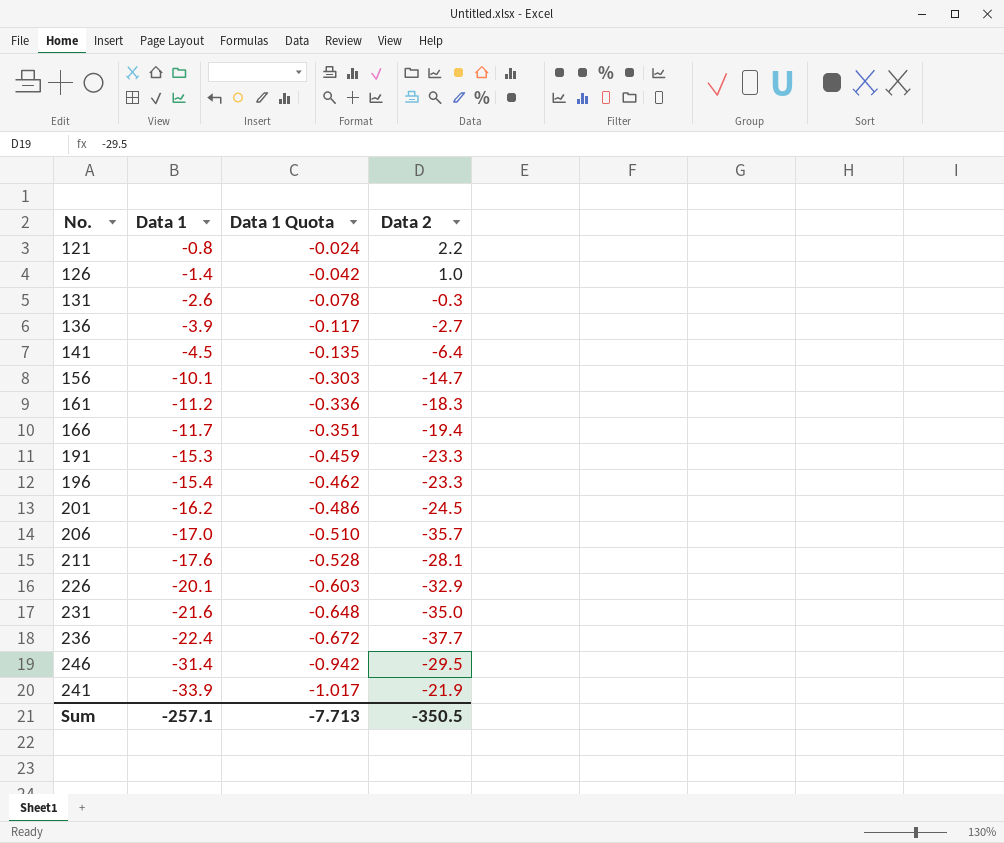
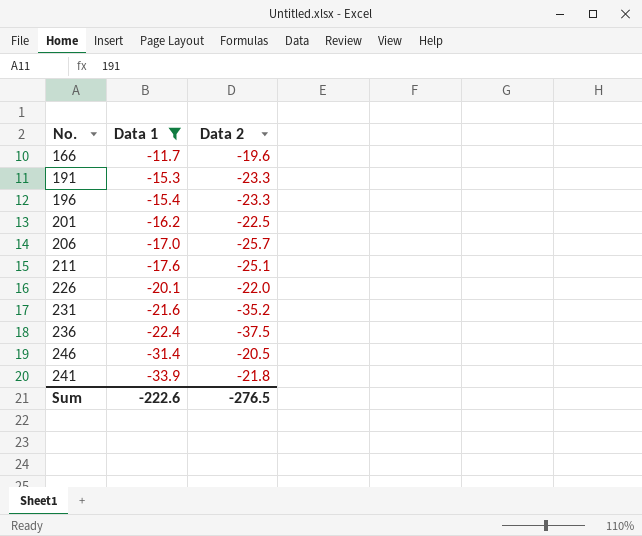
filter: none -> Data 1 <= -11.7
column Data 1 Quota | formula: [Data 1] * 0.03 -> none
166 | Data 2: -19.4 -> -19.6
201 | Data 2: -24.5 -> -22.5
206 | Data 2: -35.7 -> -25.7
211 | Data 2: -28.1 -> -25.1
226 | Data 2: -32.9 -> -22.0
231 | Data 2: -35.0 -> -35.2
236 | Data 2: -37.7 -> -37.5
246 | Data 2: -29.5 -> -20.5
241 | Data 2: -21.9 -> -21.8
Sum | Data 1: -257.1 -> -222.6
Sum | Data 2: -350.5 -> -276.5

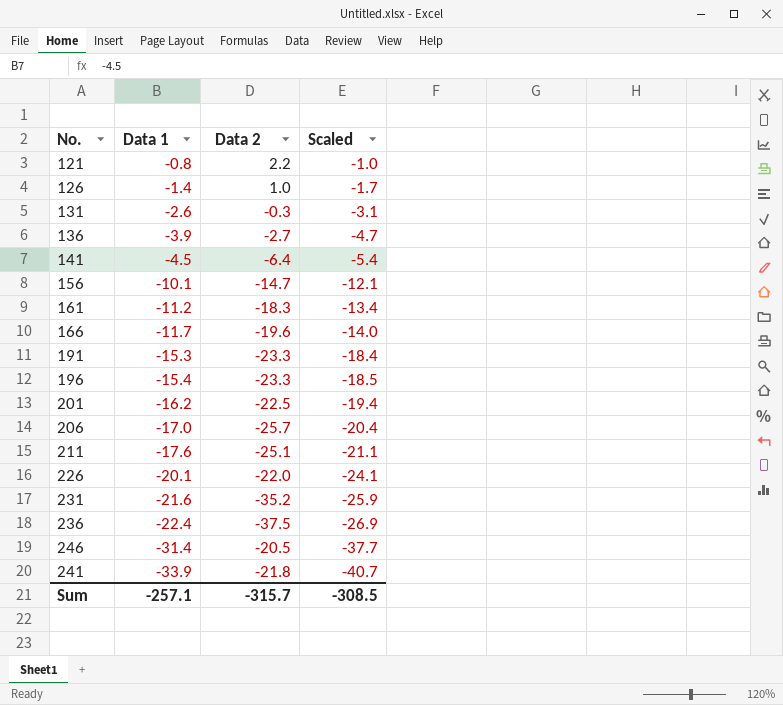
filter: Data 1 <= -11.7 -> none
column Scaled | formula: none -> [Data 1] * 1.2
Sum | Data 1: -222.6 -> -257.1
Sum | Data 2: -276.5 -> -315.7

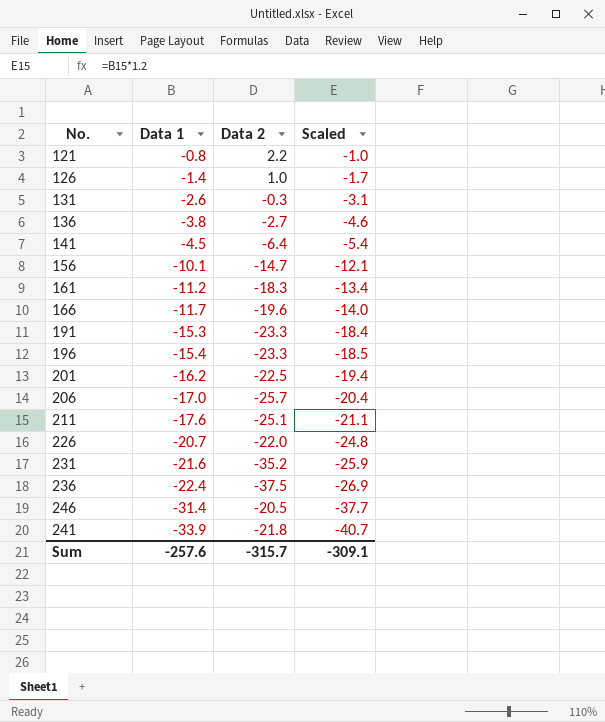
136 | Data 1: -3.9 -> -3.8
136 | Scaled: -4.7 -> -4.6
226 | Data 1: -20.1 -> -20.7
226 | Scaled: -24.1 -> -24.8
Sum | Data 1: -257.1 -> -257.6
Sum | Scaled: -308.5 -> -309.1

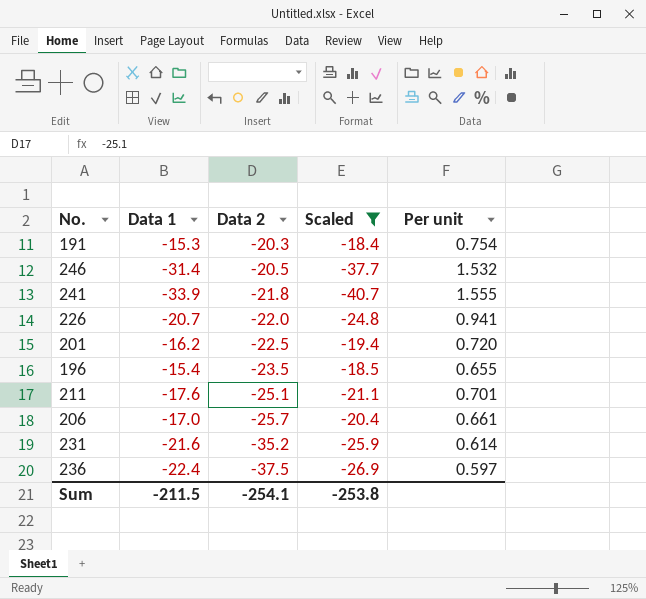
filter: none -> Scaled <= -18.4
row order: Data 1 descending -> Data 2 descending
column Per unit | formula: none -> [Data 1] / [Data 2]
191 | Data 2: -23.3 -> -20.3
196 | Data 2: -23.3 -> -23.5
Sum | Data 1: -257.6 -> -211.5
Sum | Data 2: -315.7 -> -254.1
Sum | Scaled: -309.1 -> -253.8

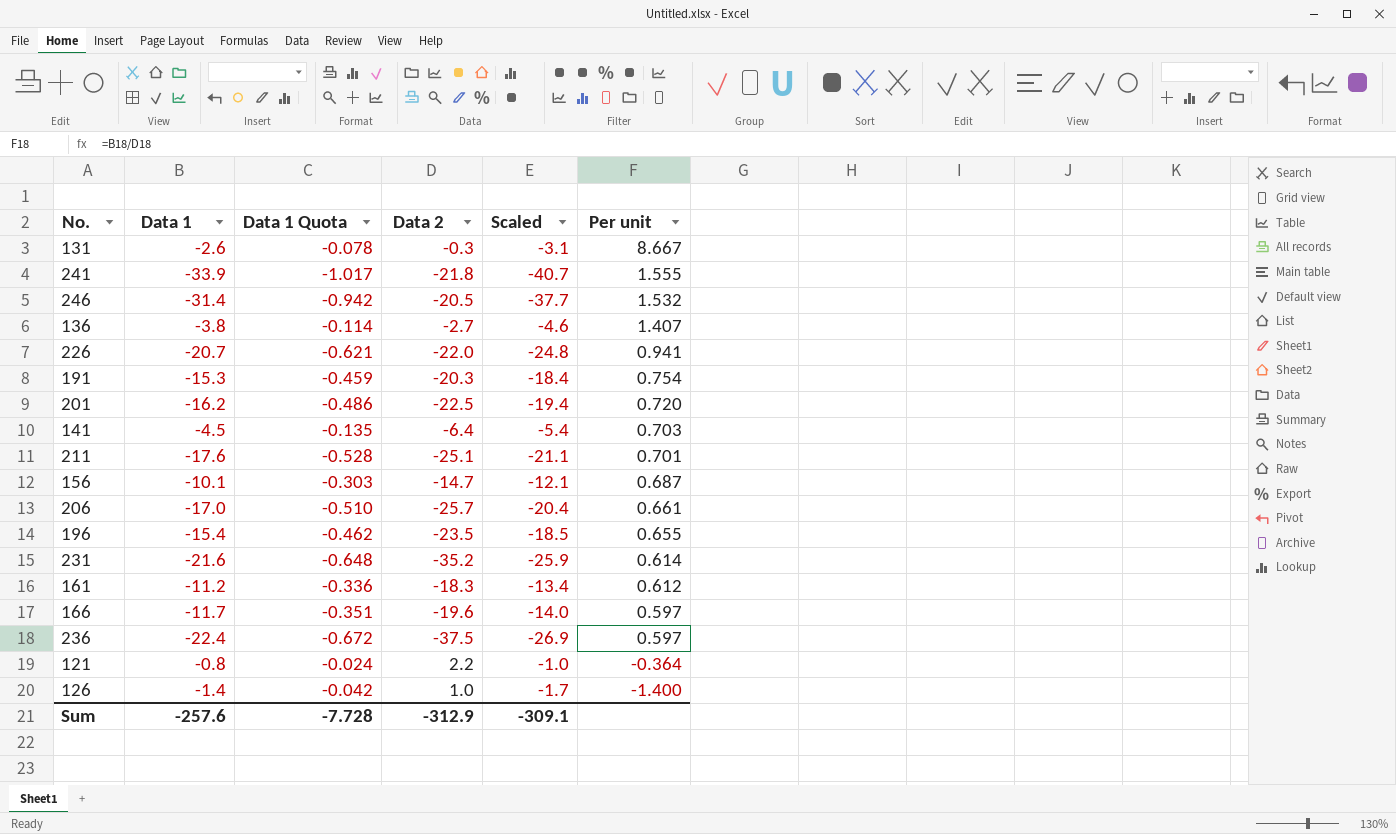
filter: Scaled <= -18.4 -> none
row order: Data 2 descending -> Per unit descending
column Data 1 Quota | formula: none -> [Data 1] * 0.03
Sum | Data 1: -211.5 -> -257.6
Sum | Data 2: -254.1 -> -312.9
Sum | Scaled: -253.8 -> -309.1

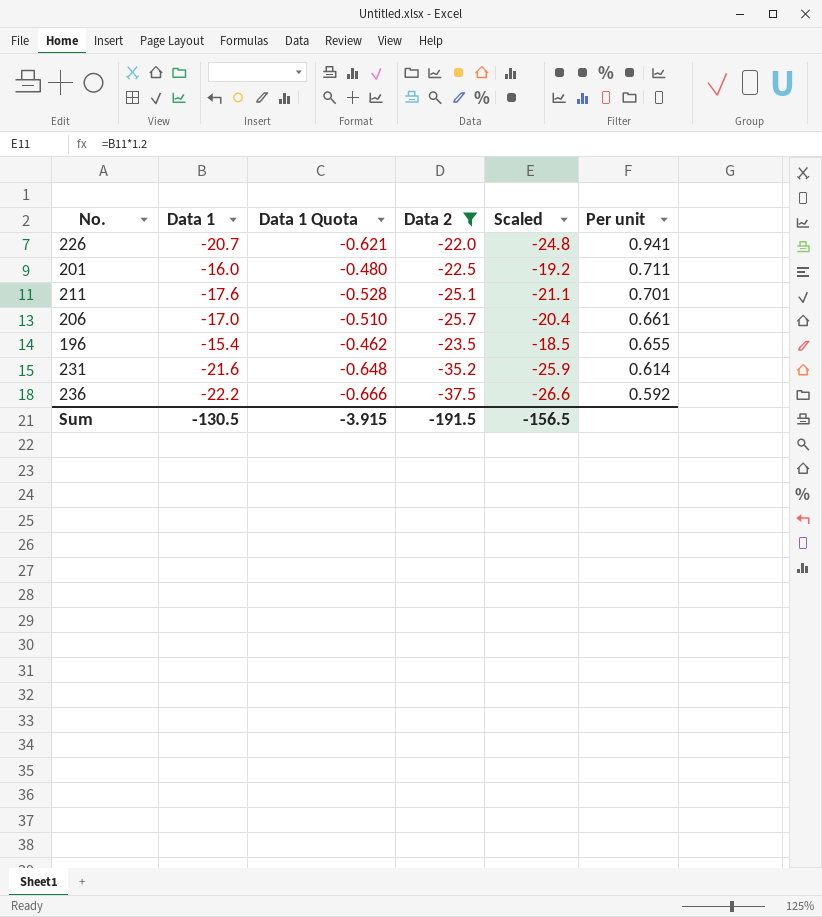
filter: none -> Data 2 <= -22.0
201 | Data 1: -16.2 -> -16.0
201 | Data 1 Quota: -0.486 -> -0.480
201 | Scaled: -19.4 -> -19.2
201 | Per unit: 0.720 -> 0.711
236 | Data 1: -22.4 -> -22.2
236 | Data 1 Quota: -0.672 -> -0.666
236 | Scaled: -26.9 -> -26.6
236 | Per unit: 0.597 -> 0.592
Sum | Data 1: -257.6 -> -130.5
Sum | Data 1 Quota: -7.728 -> -3.915
Sum | Data 2: -312.9 -> -191.5
Sum | Scaled: -309.1 -> -156.5

